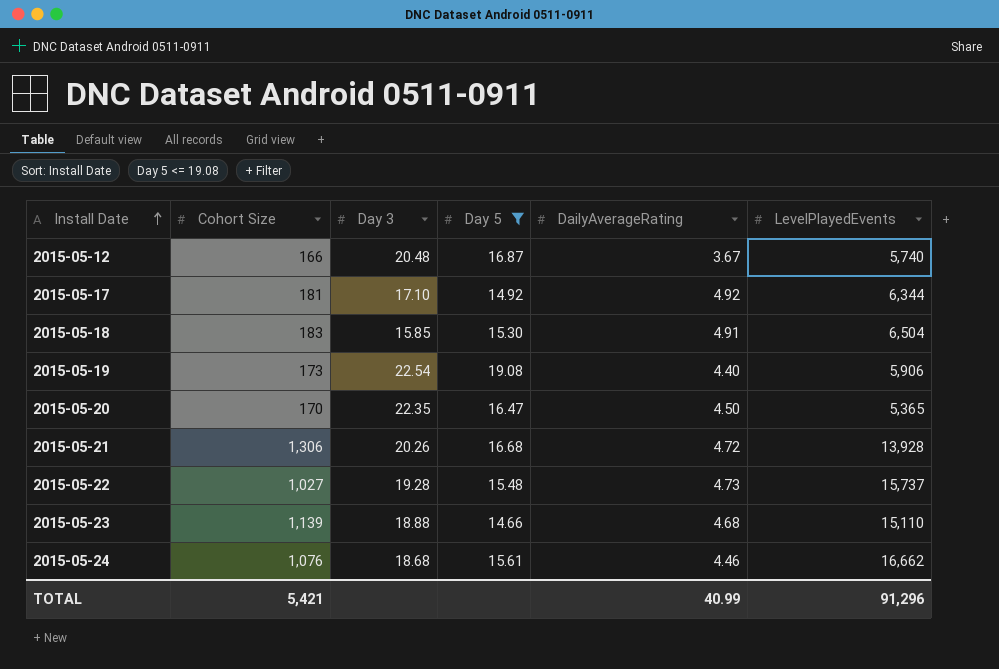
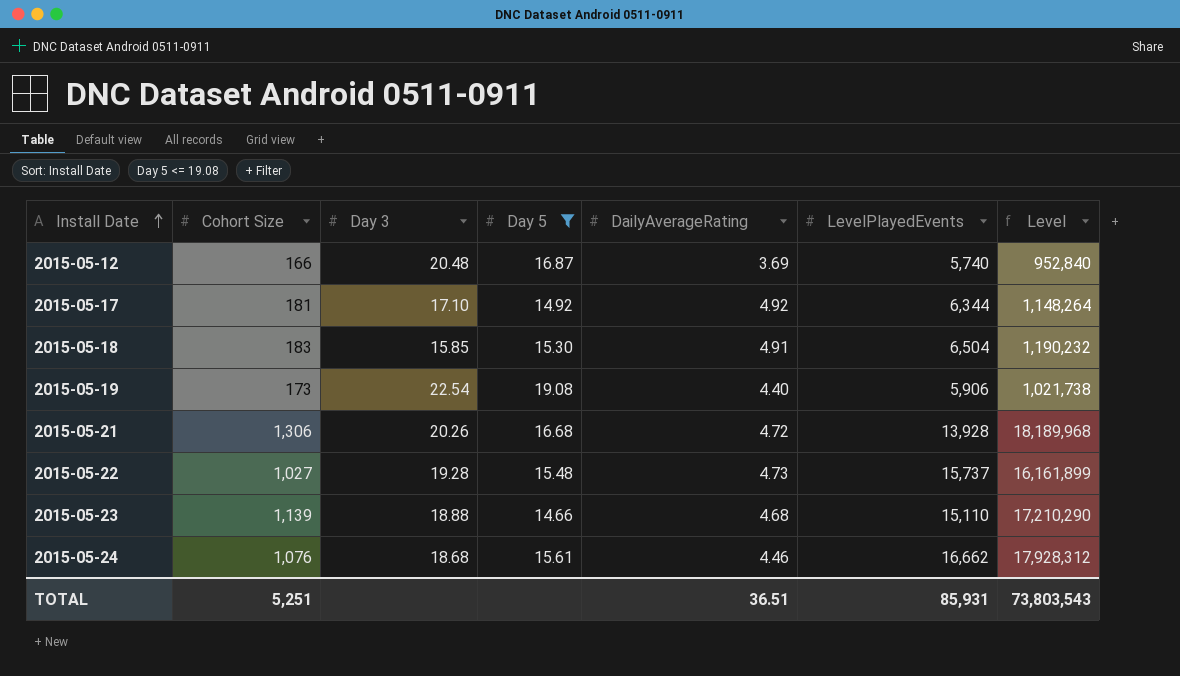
column Level | formula: none -> [Cohort Size] * [LevelPlayedEvents]
row 2015-05-20: 170 | 22.35 | 16.47 | 4.50 | 5,365 -> none
2015-05-12 | DailyAverageRating: 3.67 -> 3.69
TOTAL | Cohort Size: 5,421 -> 5,251
TOTAL | DailyAverageRating: 40.99 -> 36.51
TOTAL | LevelPlayedEvents: 91,296 -> 85,931

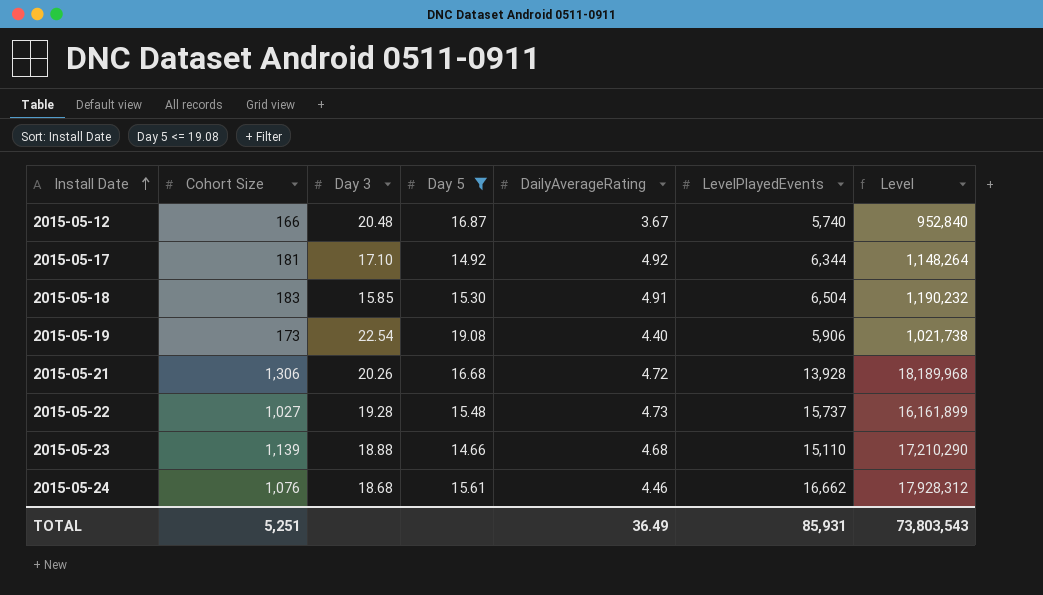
2015-05-12 | DailyAverageRating: 3.69 -> 3.67
TOTAL | DailyAverageRating: 36.51 -> 36.49

